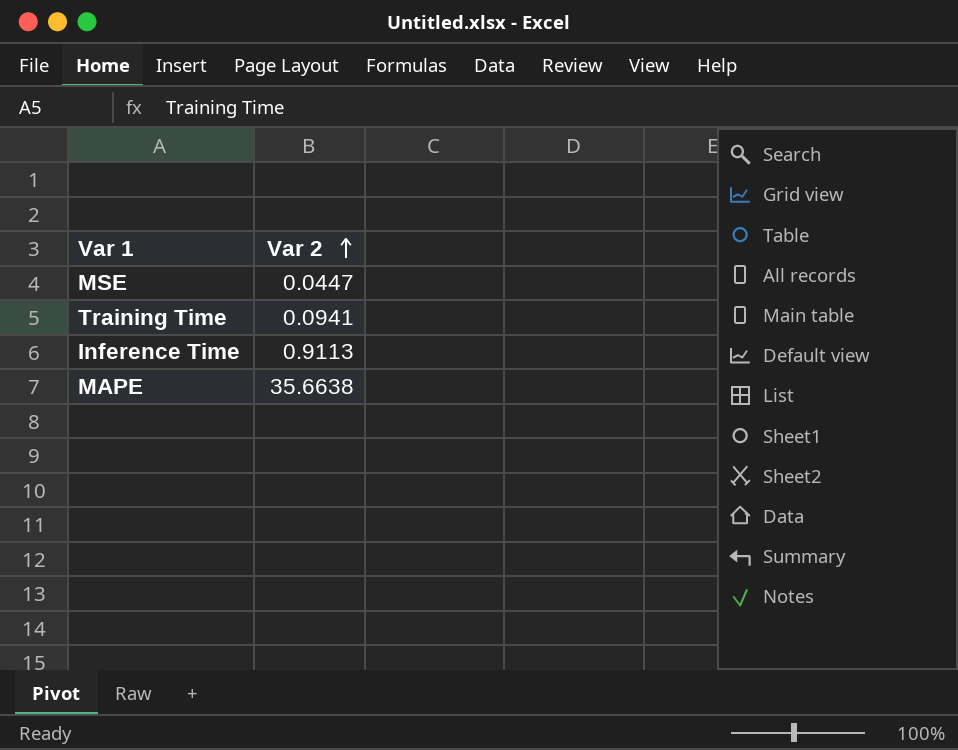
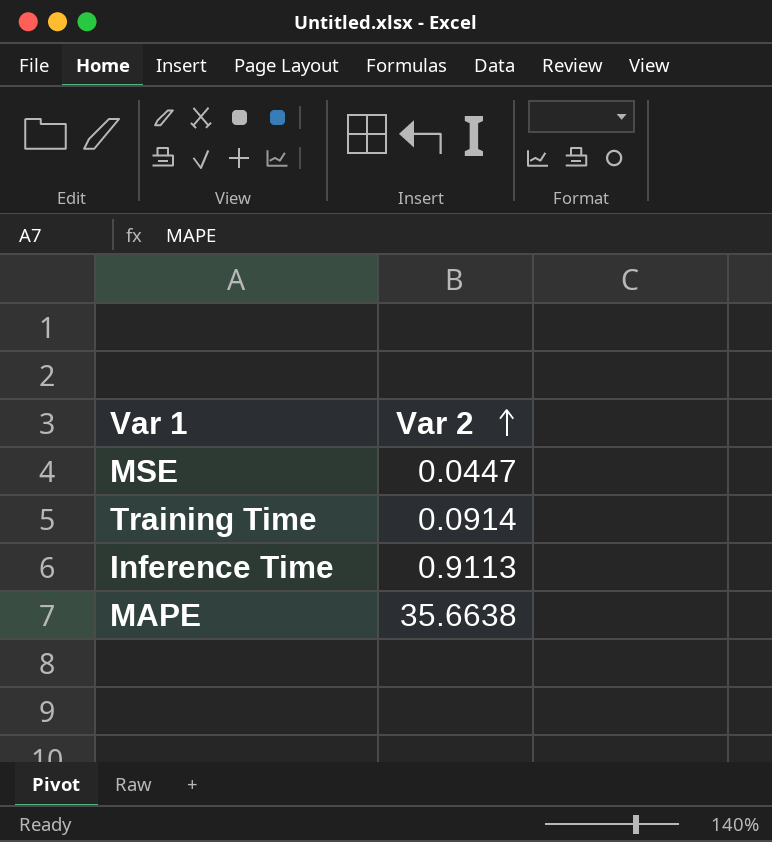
Training Time | Var 2: 0.0941 -> 0.0914

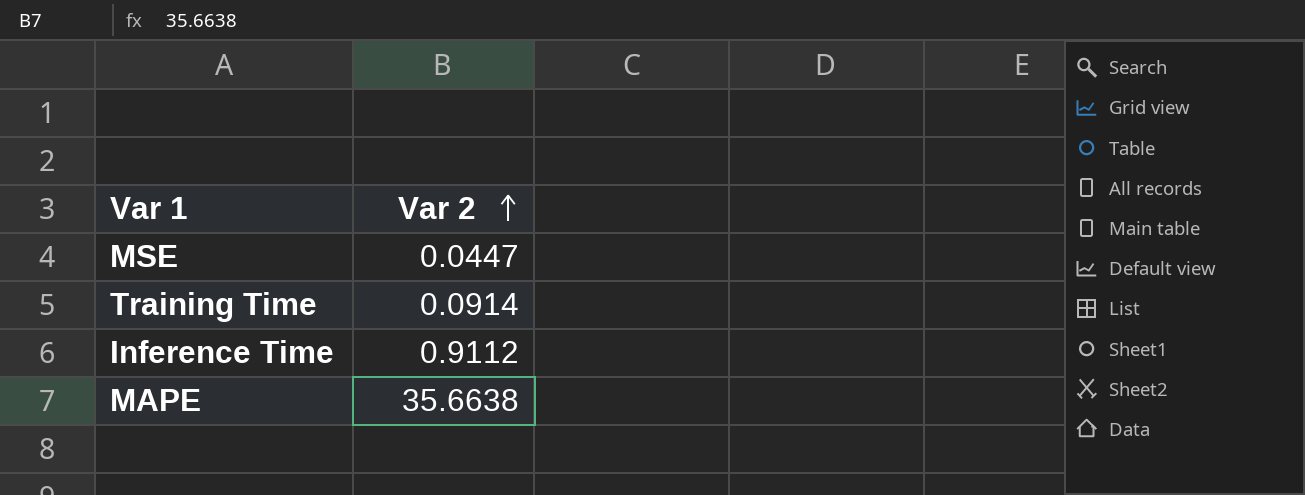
Inference Time | Var 2: 0.9113 -> 0.9112

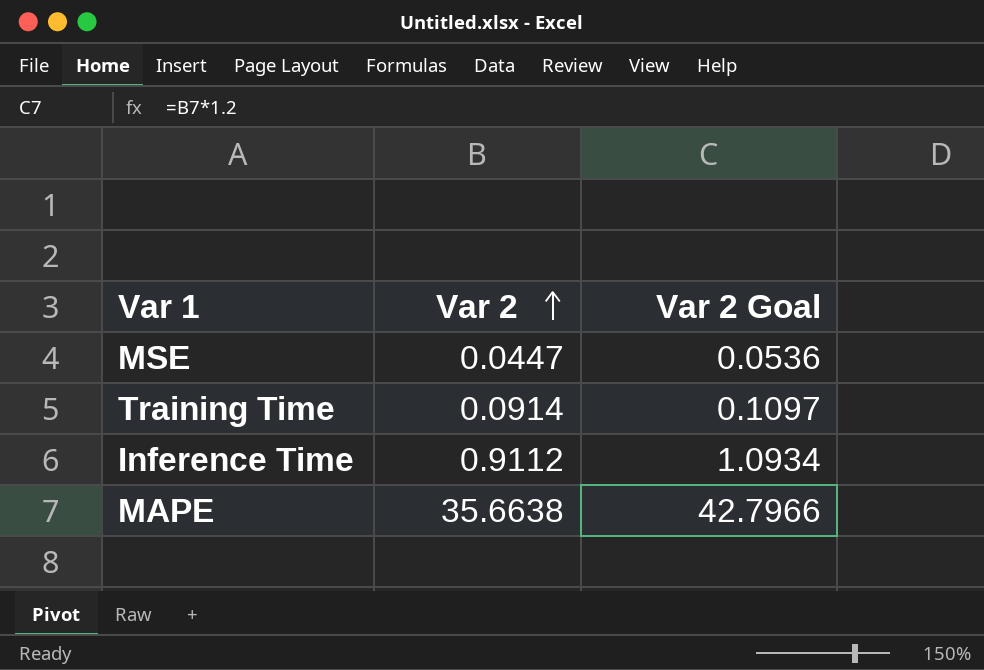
column Var 2 Goal | formula: none -> [Var 2] * 1.2

